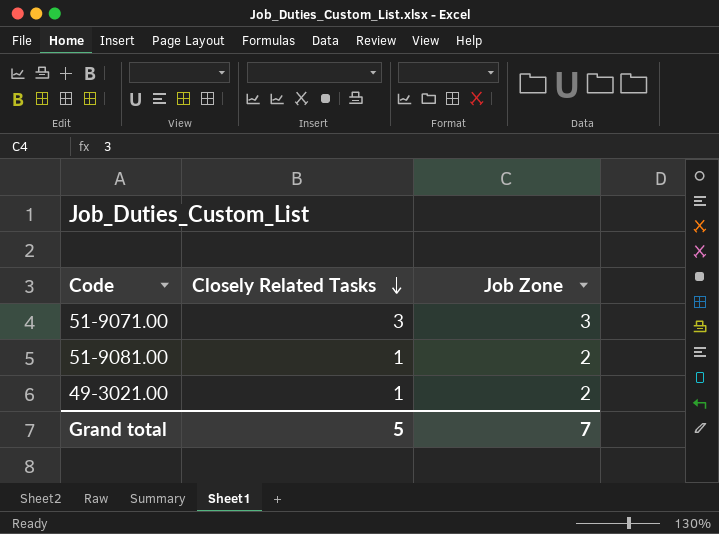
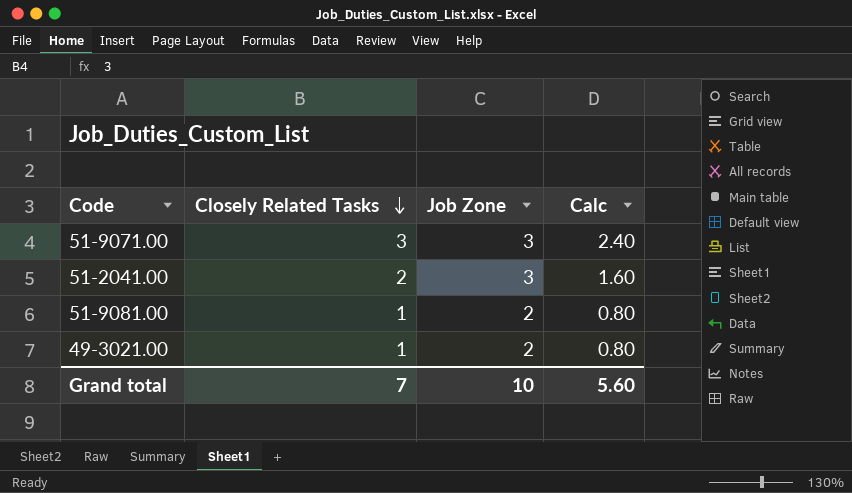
column Calc | formula: none -> [Closely Related Tasks] * 0.8
row 51-2041.00: none -> 2 | 3 | 1.60
Grand total | Closely Related Tasks: 5 -> 7
Grand total | Job Zone: 7 -> 10

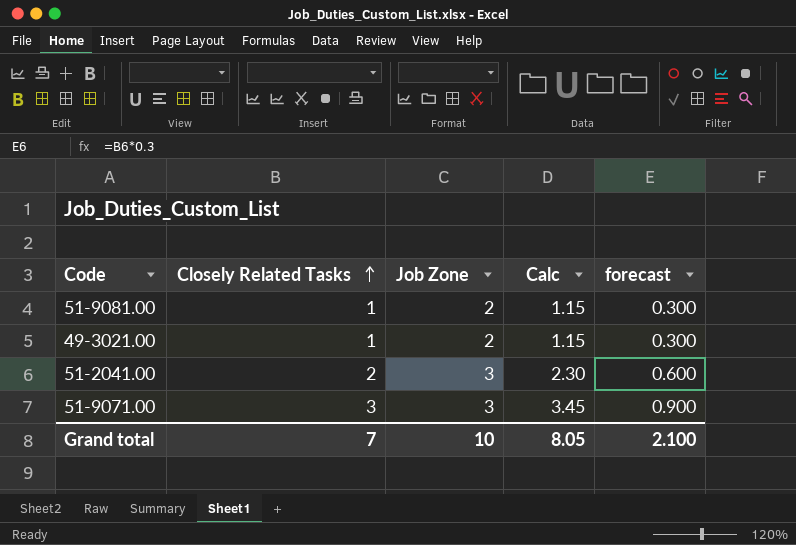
row order: Closely Related Tasks descending -> Closely Related Tasks ascending
column Calc | formula: [Closely Related Tasks] * 0.8 -> [Closely Related Tasks] * 1.15
column forecast | formula: none -> [Closely Related Tasks] * 0.3
Grand total | Calc: 5.60 -> 8.05

